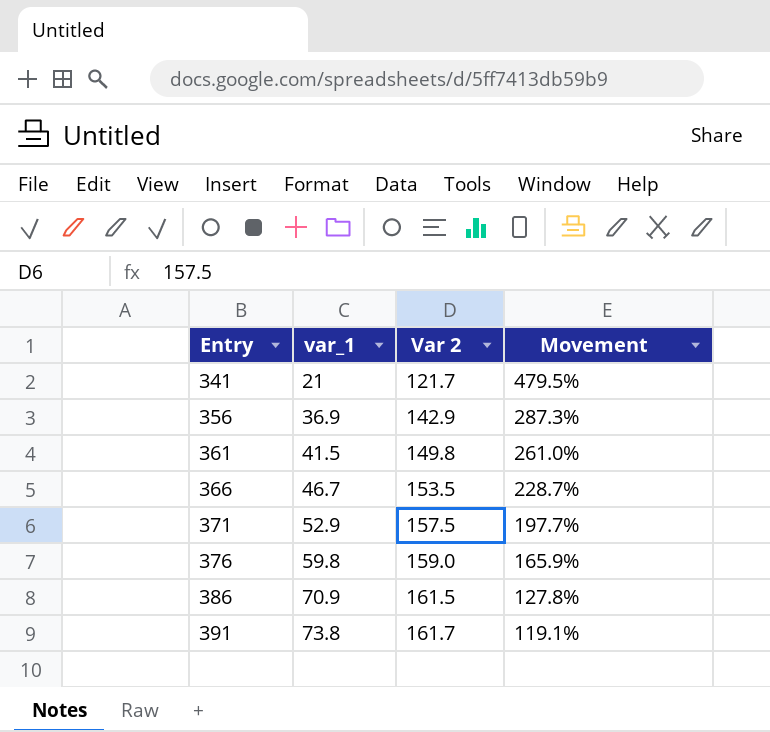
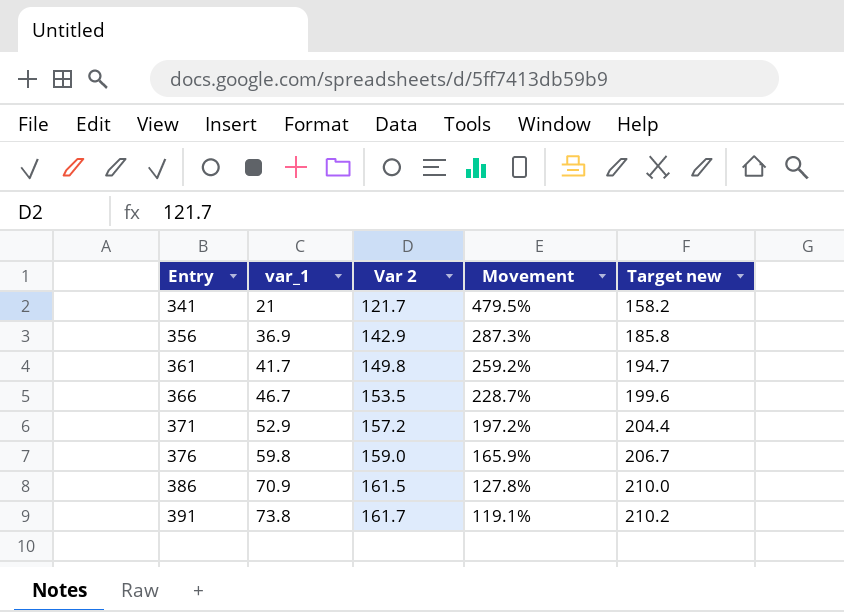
column Target new | formula: none -> [Var 2] * 1.3
361 | var_1: 41.5 -> 41.7
361 | Movement: 261.0% -> 259.2%
371 | Var 2: 157.5 -> 157.2
371 | Movement: 197.7% -> 197.2%

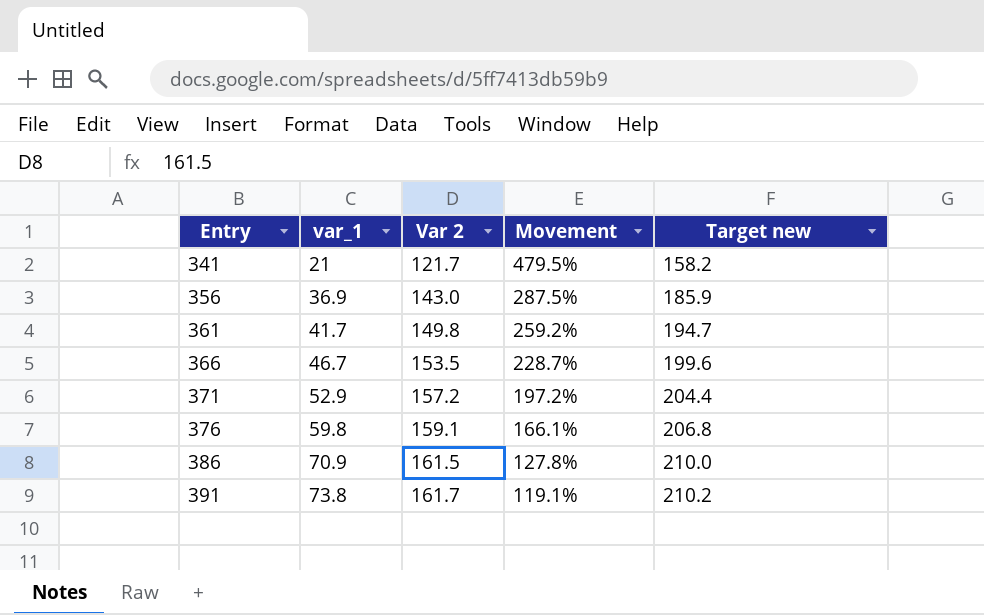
356 | Var 2: 142.9 -> 143.0
356 | Movement: 287.3% -> 287.5%
356 | Target new: 185.8 -> 185.9
376 | Var 2: 159.0 -> 159.1
376 | Movement: 165.9% -> 166.1%
376 | Target new: 206.7 -> 206.8

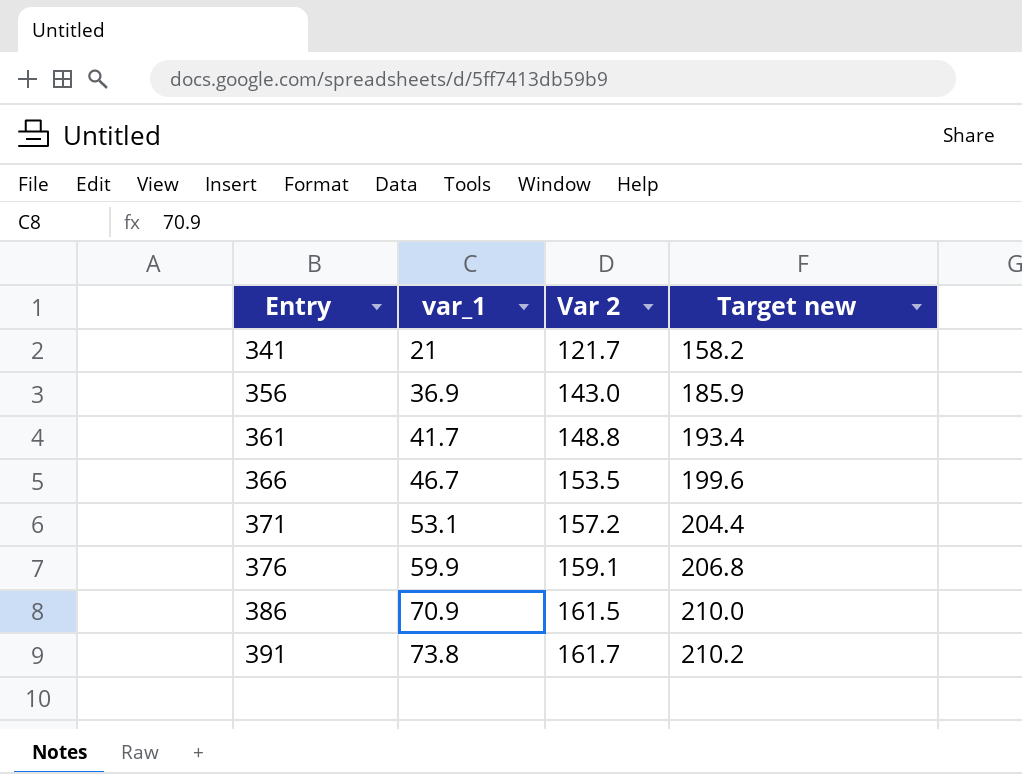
column Movement | formula: ([Var 2] - [var_1]) / [var_1] -> none
361 | Var 2: 149.8 -> 148.8
361 | Target new: 194.7 -> 193.4
371 | var_1: 52.9 -> 53.1
376 | var_1: 59.8 -> 59.9

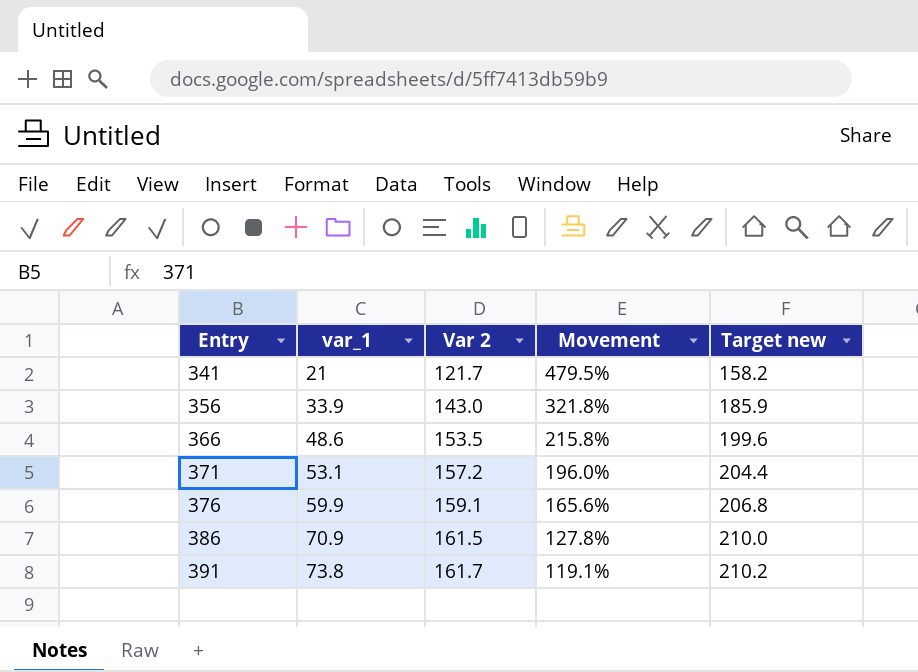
column Movement | formula: none -> ([Var 2] - [var_1]) / [var_1]
row 361: 41.7 | 148.8 | 193.4 -> none
356 | var_1: 36.9 -> 33.9
366 | var_1: 46.7 -> 48.6

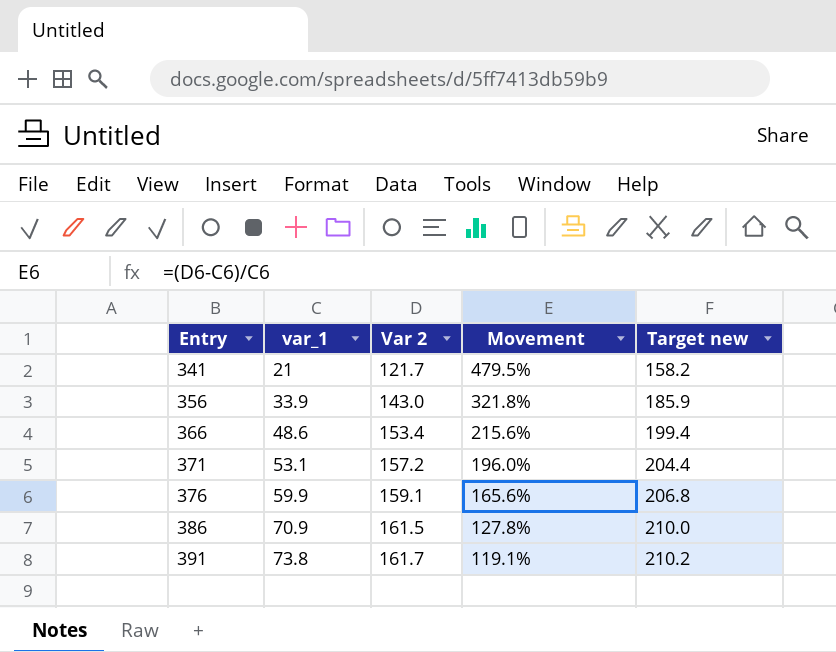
366 | Var 2: 153.5 -> 153.4
366 | Movement: 215.8% -> 215.6%
366 | Target new: 199.6 -> 199.4

